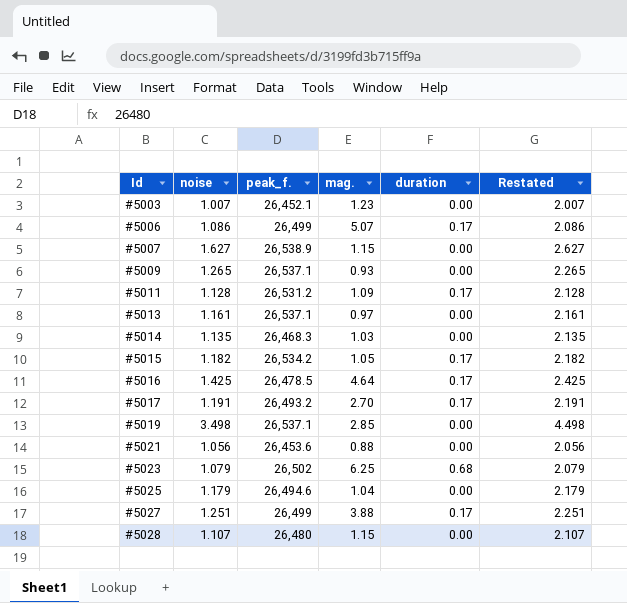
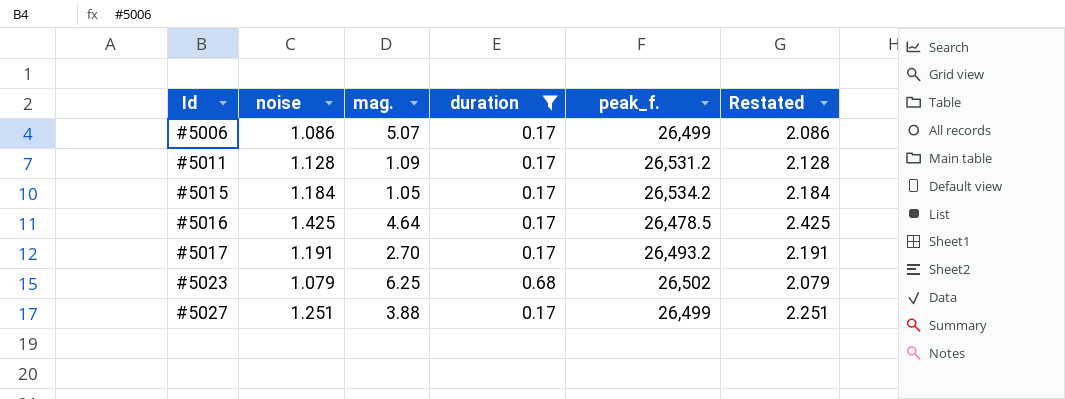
filter: none -> duration != 0.00
column peak_f. | position: 3 -> 5
#5015 | noise: 1.182 -> 1.184
#5015 | Restated: 2.182 -> 2.184

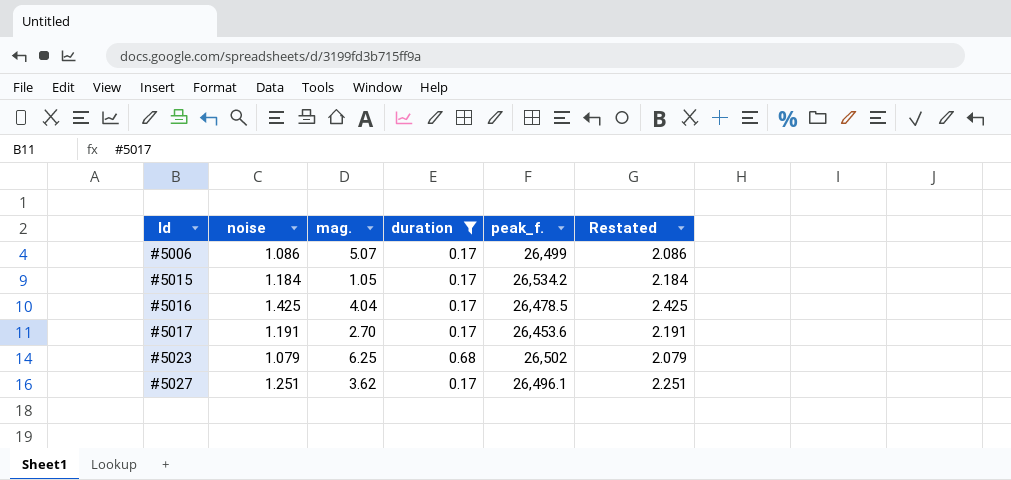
row #5011: 1.128 | 1.09 | 0.17 | 26,531.2 | 2.128 -> none
#5016 | mag.: 4.64 -> 4.04
#5017 | peak_f.: 26,493.2 -> 26,453.6
#5027 | mag.: 3.88 -> 3.62
#5027 | peak_f.: 26,499 -> 26,496.1

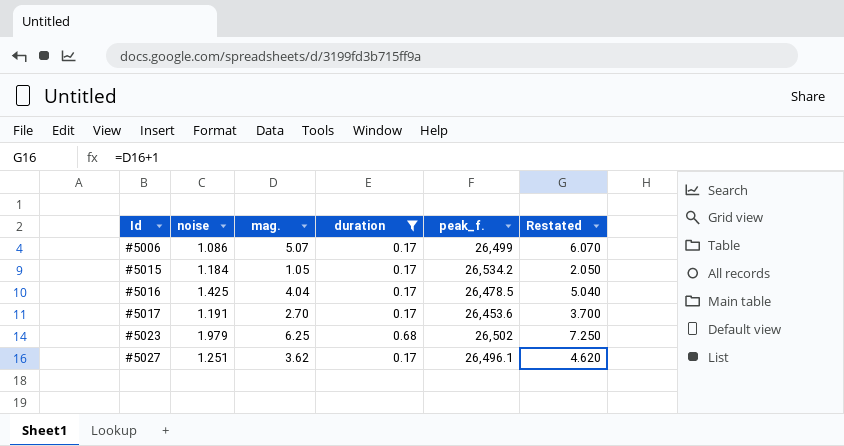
column Restated | formula: [noise] + 1 -> [mag.] + 1
#5023 | noise: 1.079 -> 1.979

